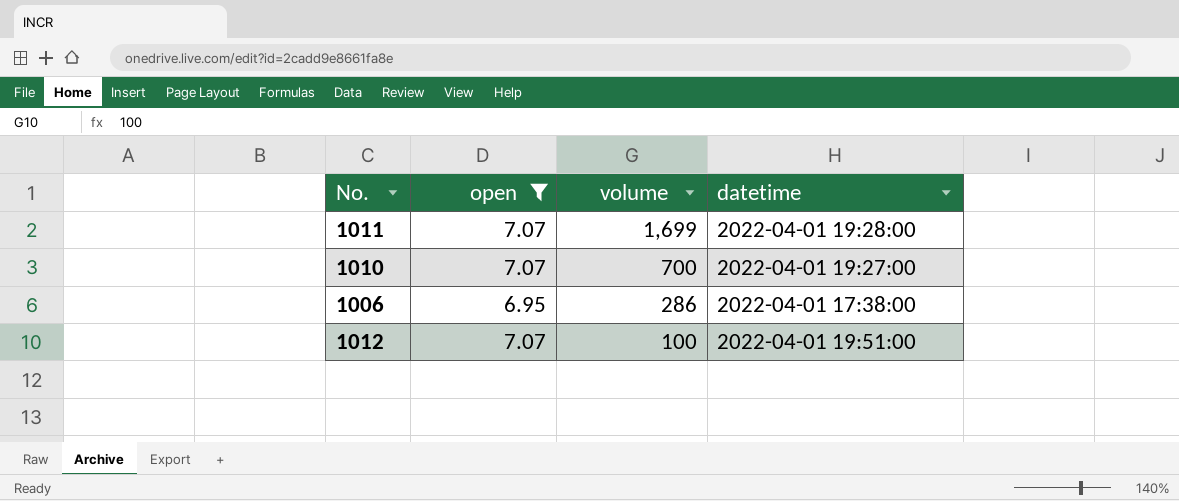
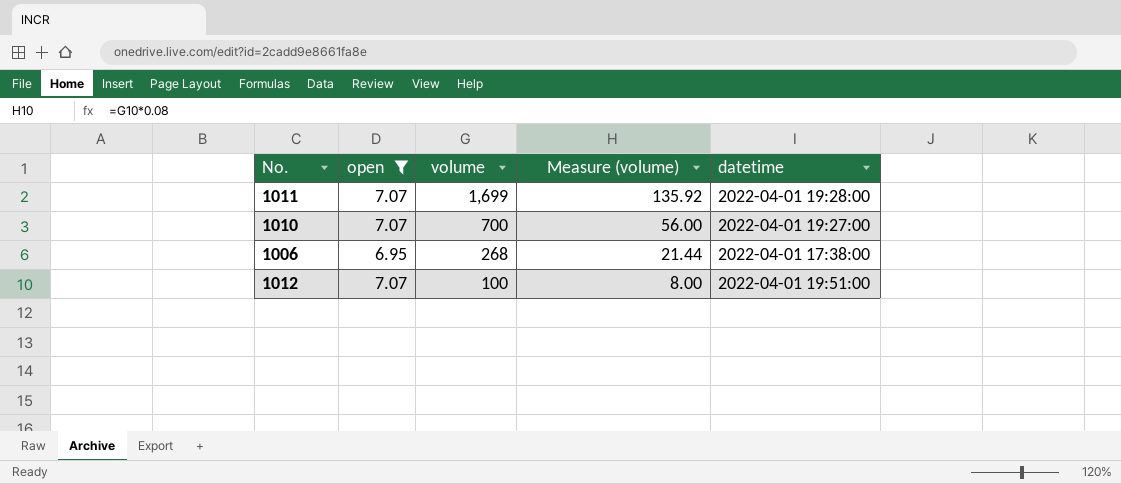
column Measure (volume) | formula: none -> [volume] * 0.08
1006 | volume: 286 -> 268

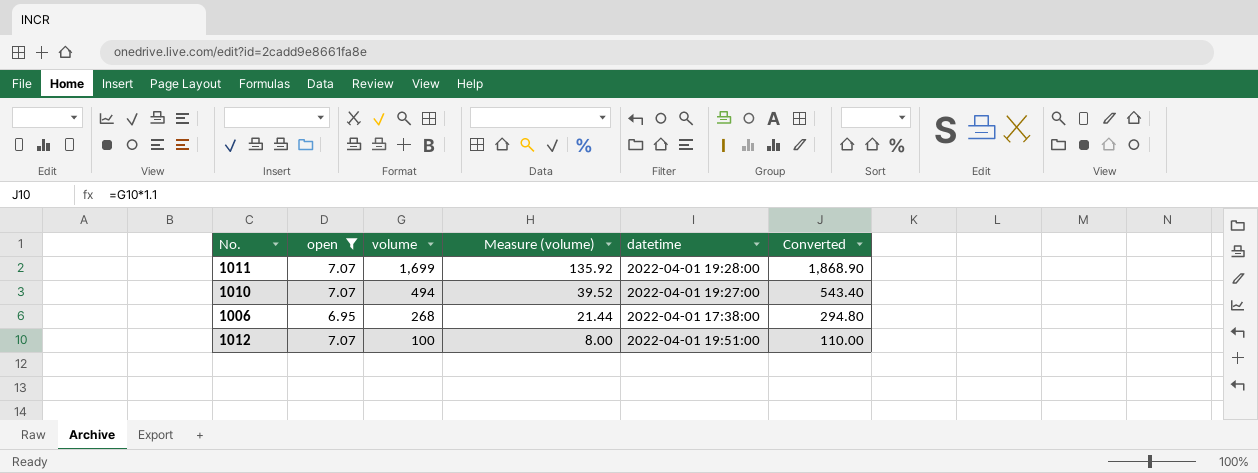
column Converted | formula: none -> [volume] * 1.1
1010 | volume: 700 -> 494
1010 | Measure (volume): 56.00 -> 39.52

